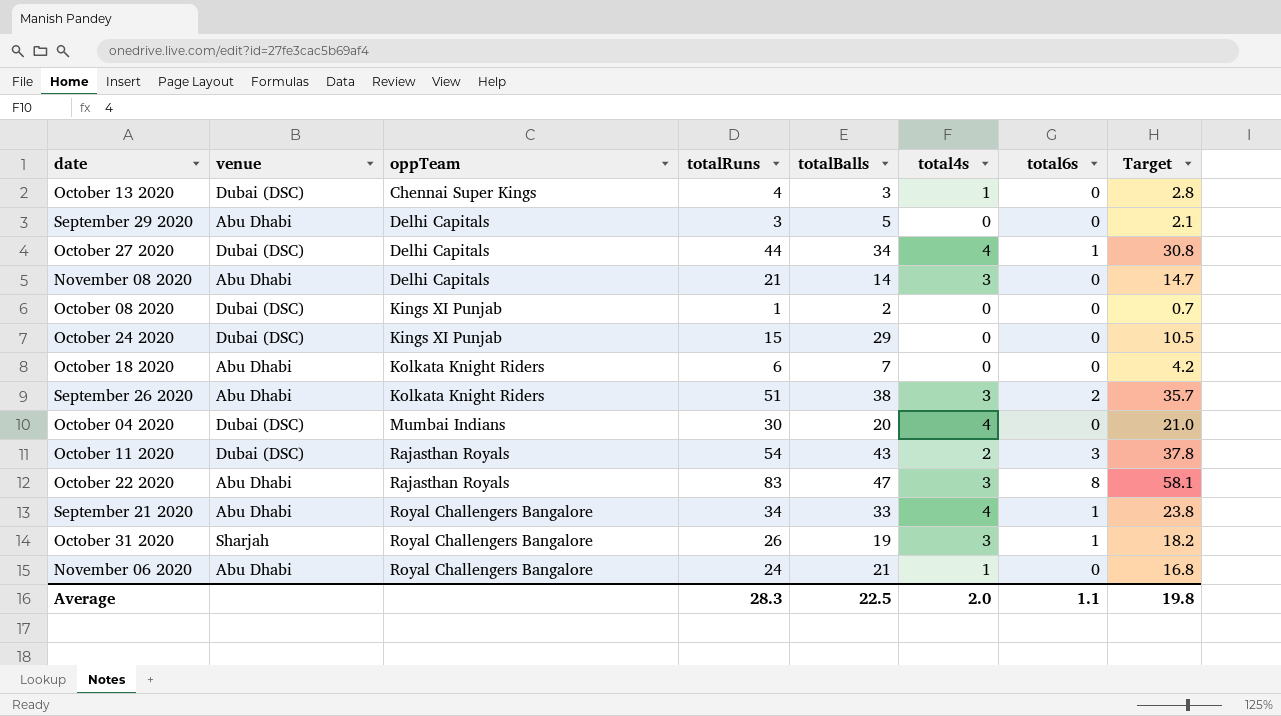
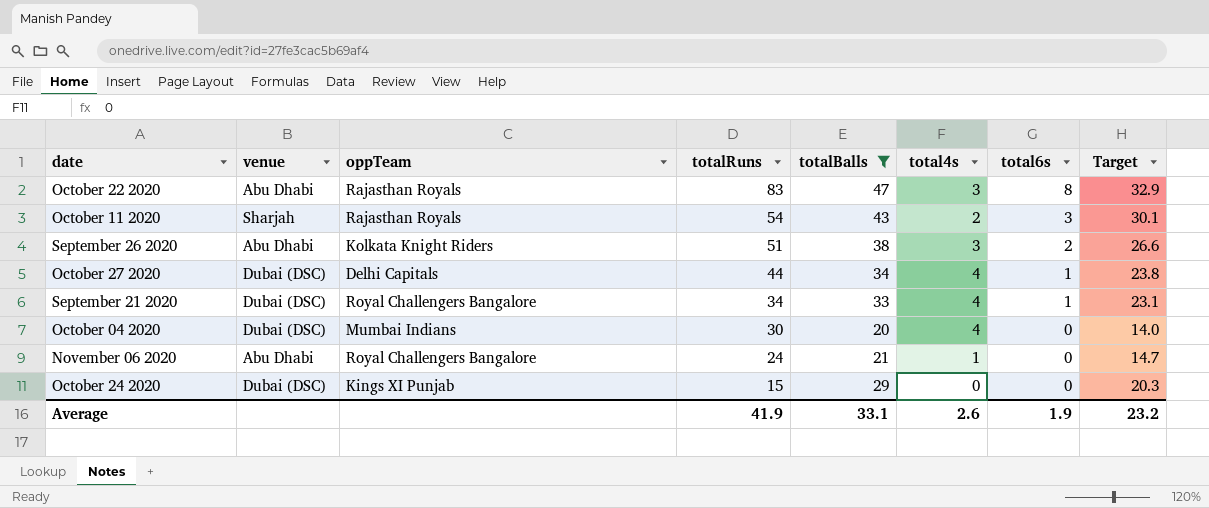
filter: none -> totalBalls >= 20
row order: oppTeam ascending -> totalRuns descending
column Target | formula: [totalRuns] * 0.7 -> [totalBalls] * 0.7
October 11 2020 | venue: Dubai (DSC) -> Sharjah
September 21 2020 | venue: Abu Dhabi -> Dubai (DSC)
Average | totalRuns: 28.3 -> 41.9
Average | totalBalls: 22.5 -> 33.1
Average | total4s: 2.0 -> 2.6
Average | total6s: 1.1 -> 1.9
Average | Target: 19.8 -> 23.2

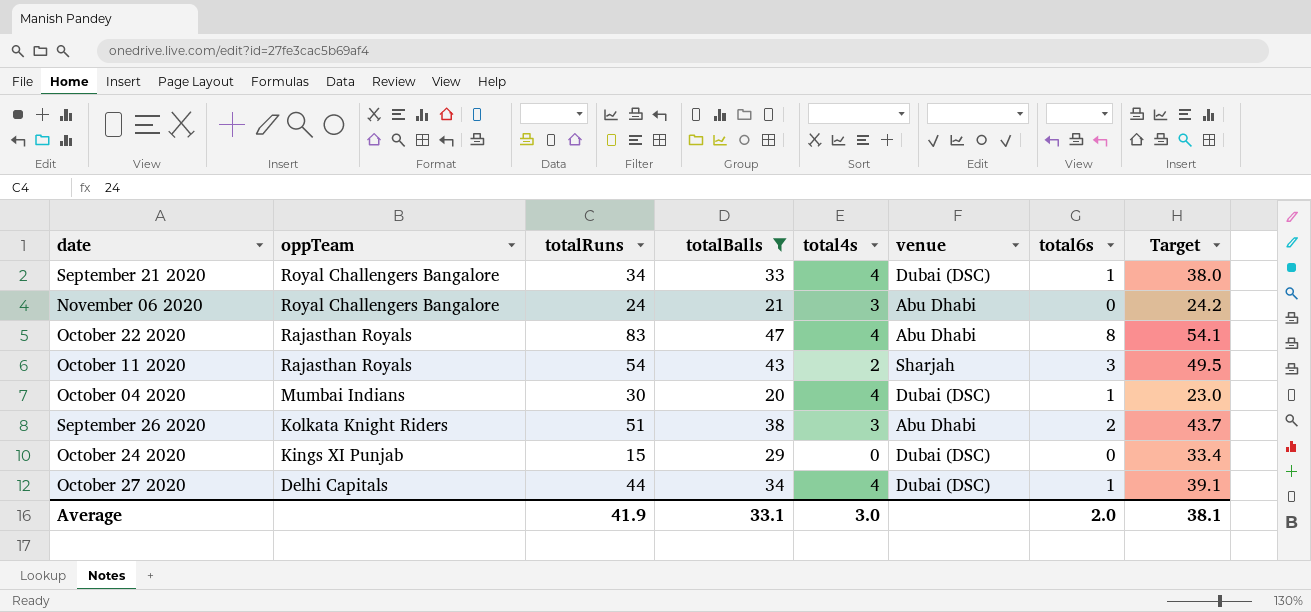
row order: totalRuns descending -> oppTeam descending
column venue | position: 2 -> 6
column Target | formula: [totalBalls] * 0.7 -> [totalBalls] * 1.15
November 06 2020 | total4s: 1 -> 3
October 22 2020 | total4s: 3 -> 4
October 04 2020 | total6s: 0 -> 1
Average | total4s: 2.6 -> 3.0
Average | total6s: 1.9 -> 2.0
Average | Target: 23.2 -> 38.1

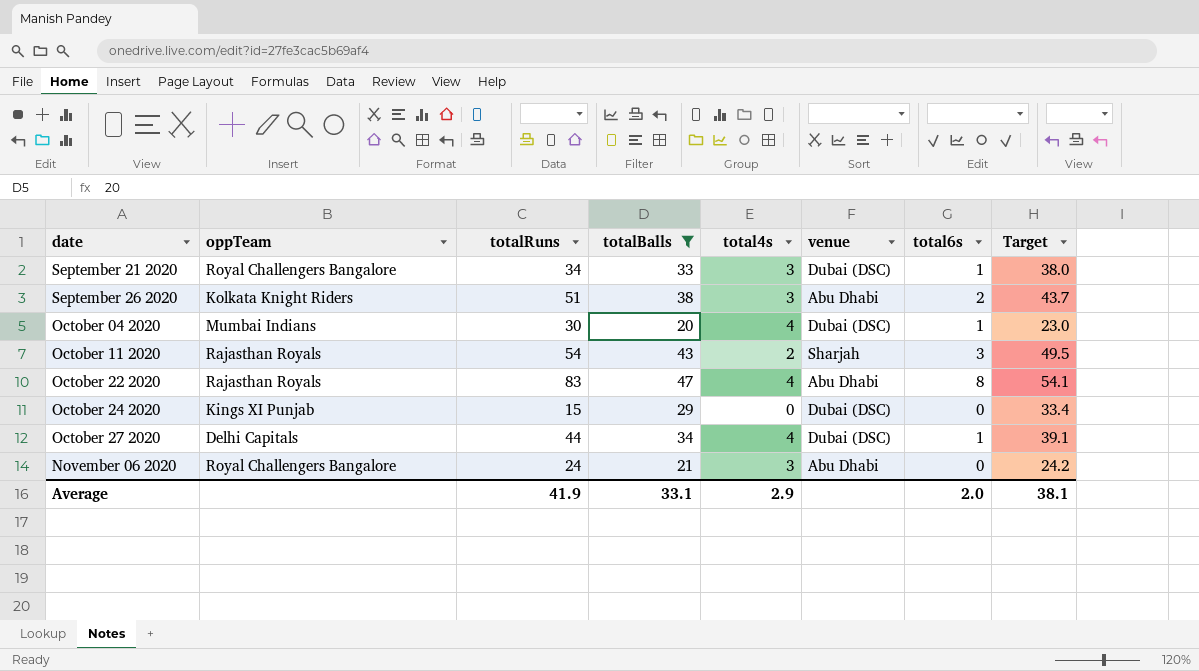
row order: oppTeam descending -> date ascending
September 21 2020 | total4s: 4 -> 3
Average | total4s: 3.0 -> 2.9

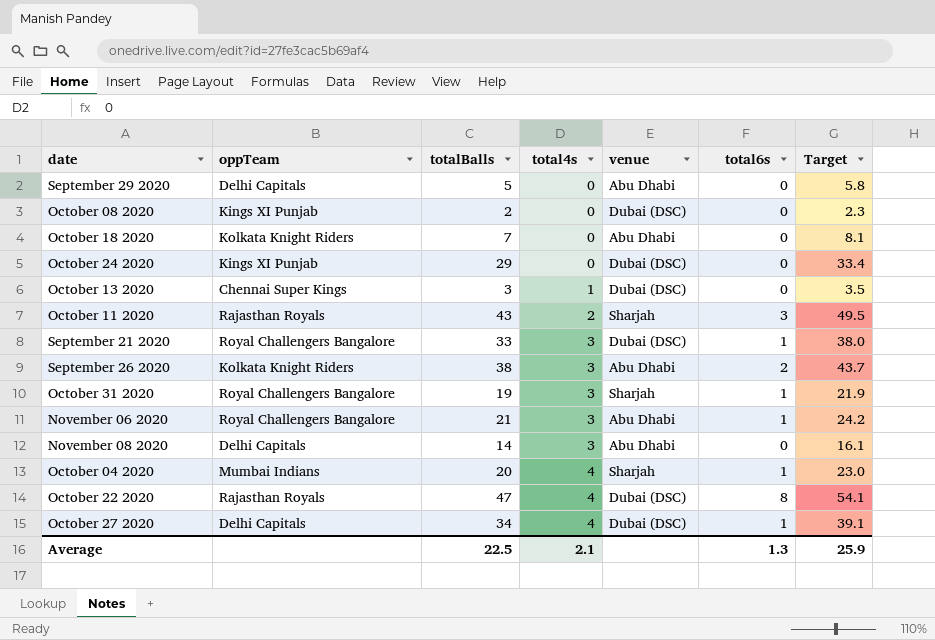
filter: totalBalls >= 20 -> none
row order: date ascending -> total4s ascending
column totalRuns | position: 3 -> none
November 06 2020 | total6s: 0 -> 1
October 04 2020 | venue: Dubai (DSC) -> Sharjah
October 22 2020 | venue: Abu Dhabi -> Dubai (DSC)
Average | totalBalls: 33.1 -> 22.5
Average | total4s: 2.9 -> 2.1
Average | total6s: 2.0 -> 1.3
Average | Target: 38.1 -> 25.9

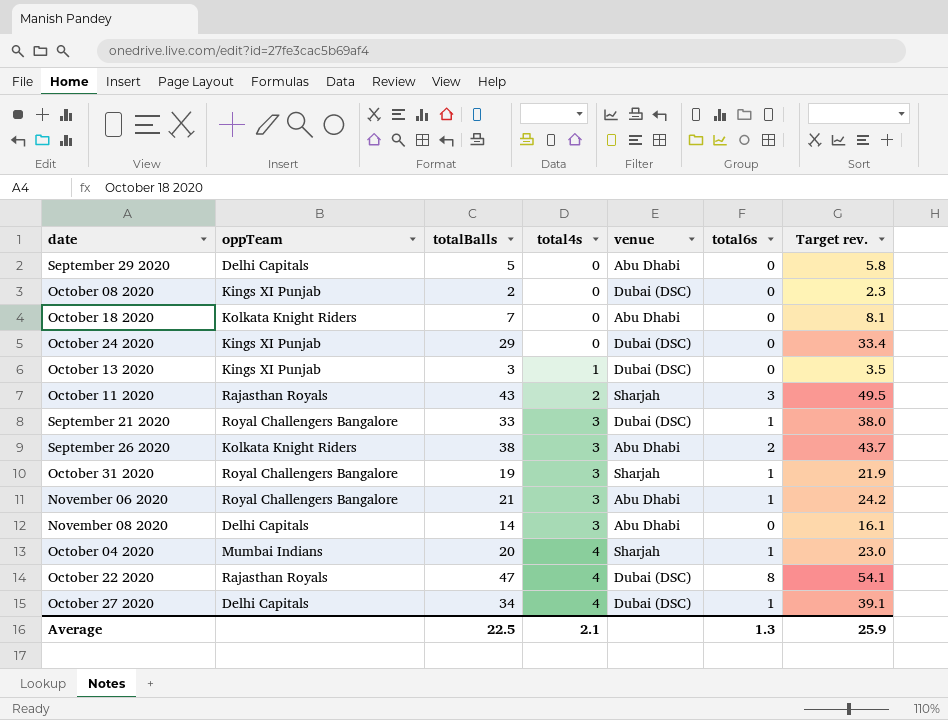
column name: Target -> Target rev.
October 13 2020 | oppTeam: Chennai Super Kings -> Kings XI Punjab

